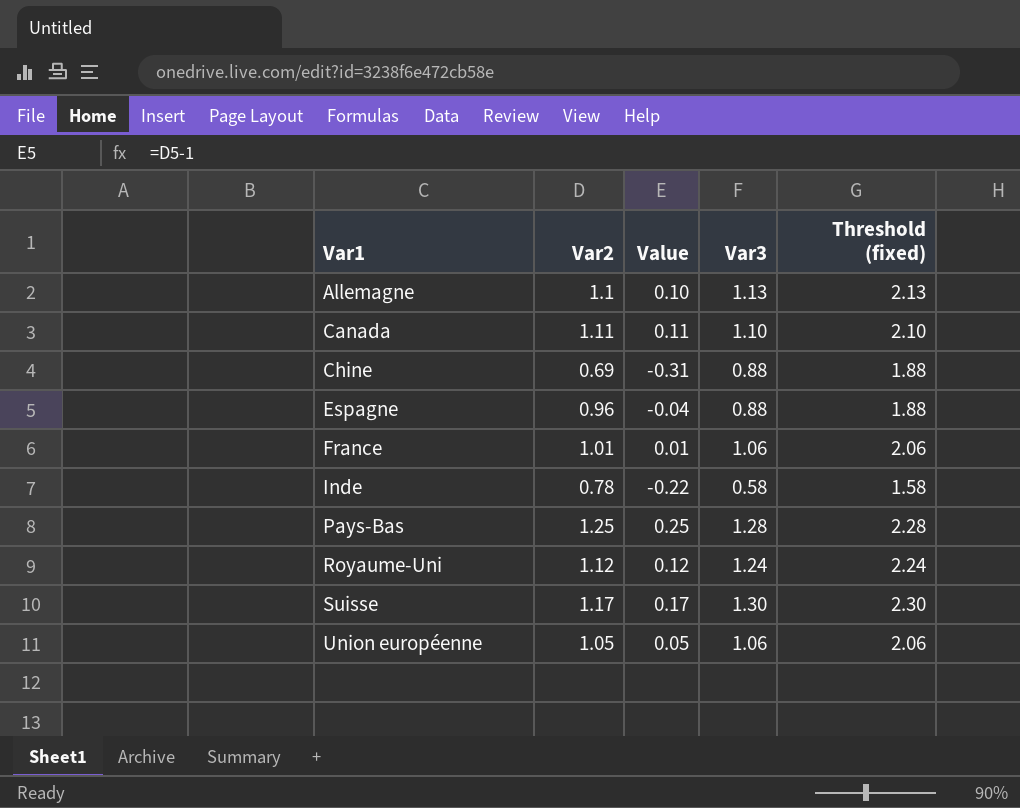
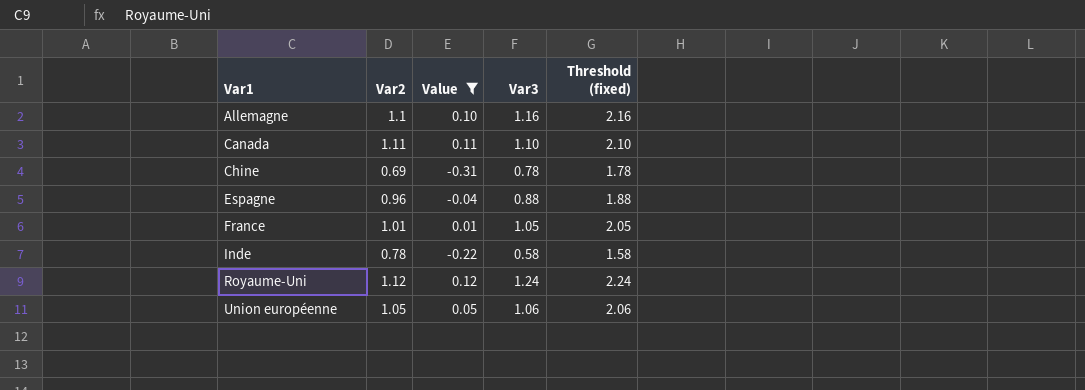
filter: none -> Value <= 0.12
Allemagne | Var3: 1.13 -> 1.16
Allemagne | Threshold (fixed): 2.13 -> 2.16
Chine | Var3: 0.88 -> 0.78
Chine | Threshold (fixed): 1.88 -> 1.78
France | Var3: 1.06 -> 1.05
France | Threshold (fixed): 2.06 -> 2.05

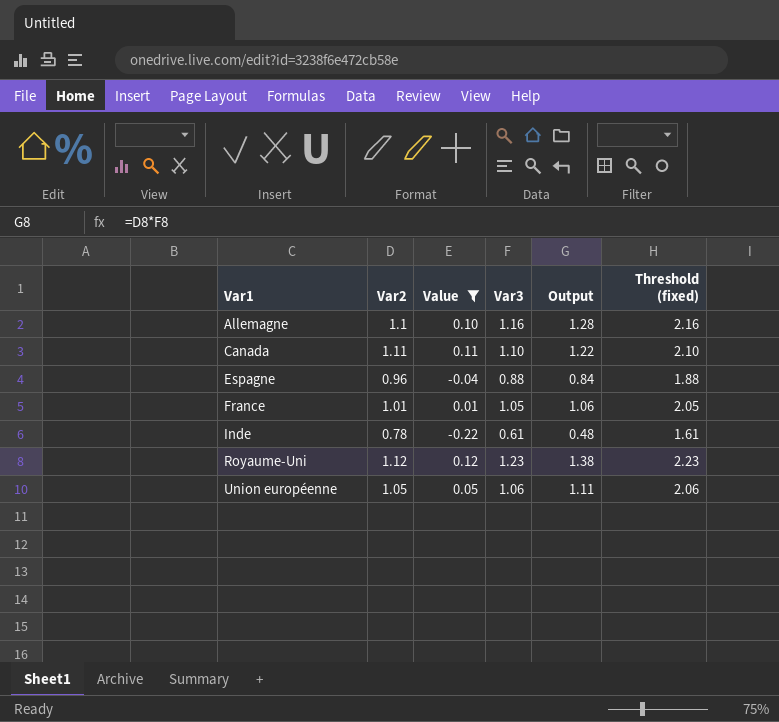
column Output | formula: none -> [Var2] * [Var3]
row Chine: 0.69 | -0.31 | 0.78 | 1.78 -> none
Inde | Var3: 0.58 -> 0.61
Inde | Threshold (fixed): 1.58 -> 1.61
Royaume-Uni | Var3: 1.24 -> 1.23
Royaume-Uni | Threshold (fixed): 2.24 -> 2.23

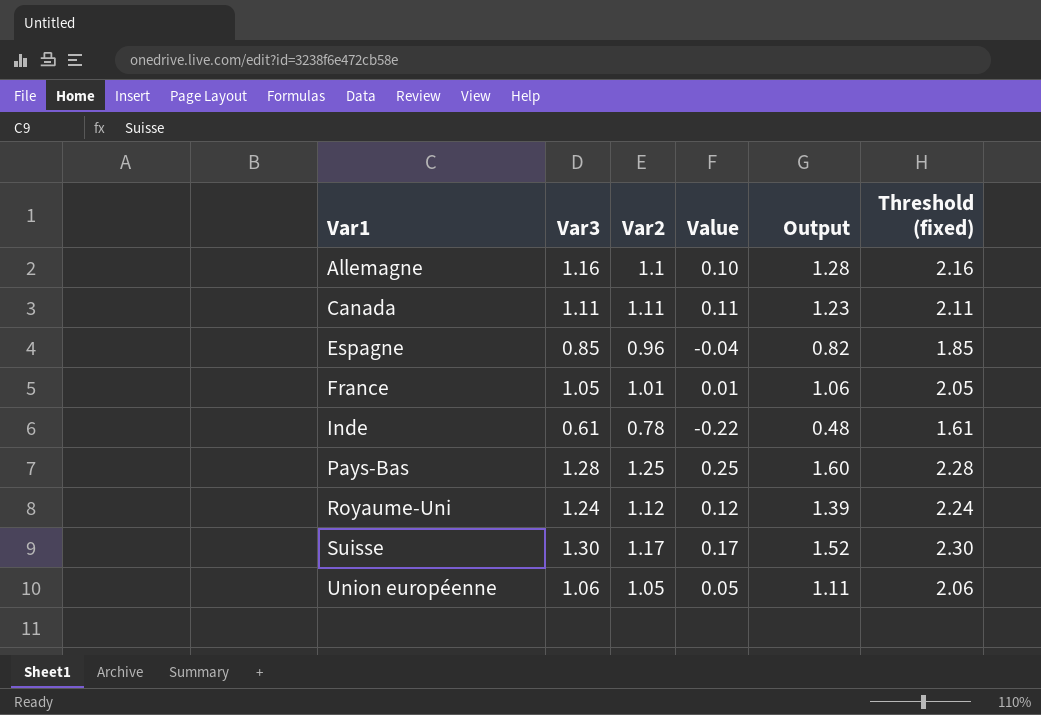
filter: Value <= 0.12 -> none
column Var3 | position: 4 -> 2
Canada | Var3: 1.10 -> 1.11
Canada | Output: 1.22 -> 1.23
Canada | Threshold (fixed): 2.10 -> 2.11
Espagne | Var3: 0.88 -> 0.85
Espagne | Output: 0.84 -> 0.82
Espagne | Threshold (fixed): 1.88 -> 1.85
Royaume-Uni | Var3: 1.23 -> 1.24
Royaume-Uni | Output: 1.38 -> 1.39
Royaume-Uni | Threshold (fixed): 2.23 -> 2.24

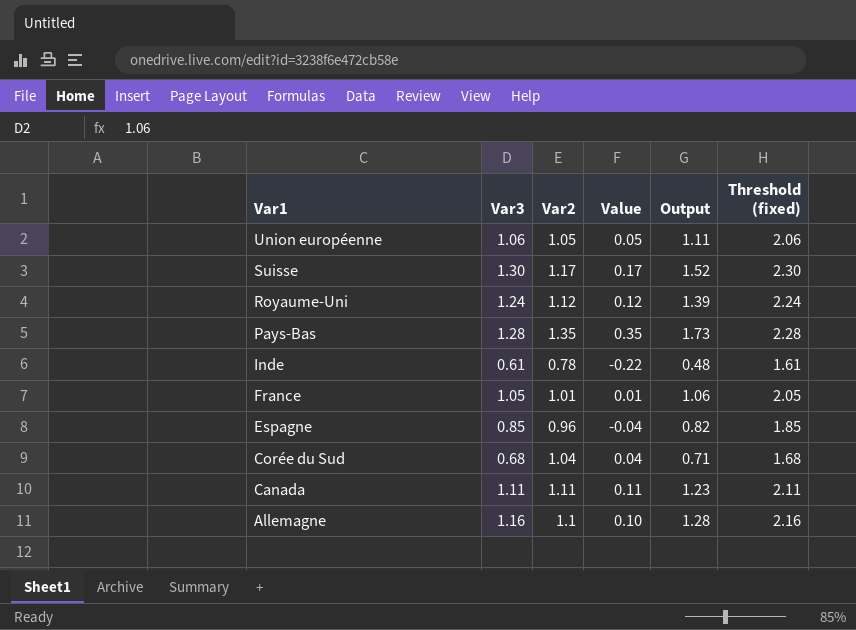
row order: Var1 ascending -> Var1 descending
Pays-Bas | Var2: 1.25 -> 1.35
Pays-Bas | Value: 0.25 -> 0.35
Pays-Bas | Output: 1.60 -> 1.73
row Corée du Sud: none -> 0.68 | 1.04 | 0.04 | 0.71 | 1.68

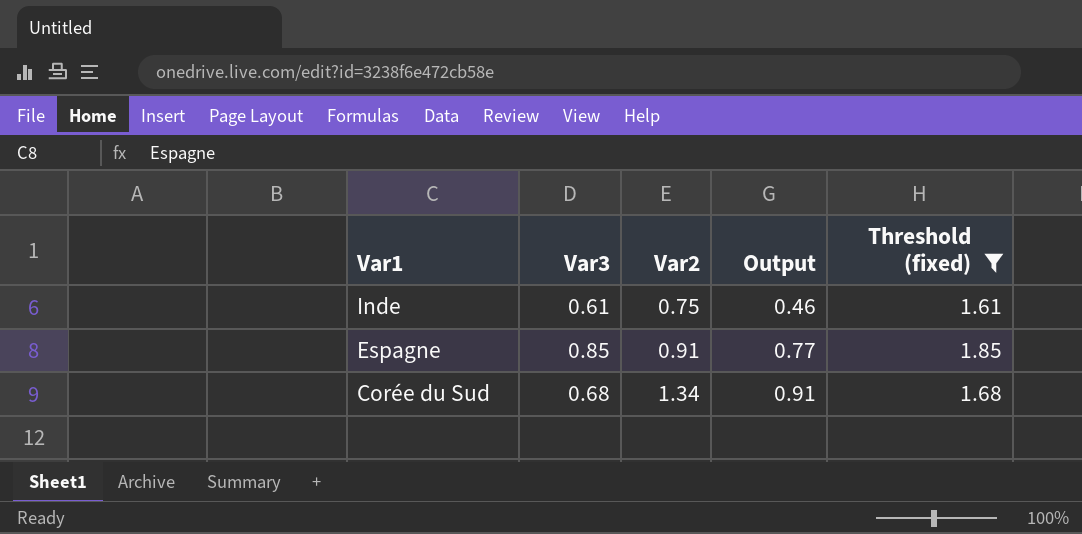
filter: none -> Threshold (fixed) <= 1.85
column Value | formula: [Var2] - 1 -> none
Inde | Var2: 0.78 -> 0.75
Inde | Output: 0.48 -> 0.46
Espagne | Var2: 0.96 -> 0.91
Espagne | Output: 0.82 -> 0.77
Corée du Sud | Var2: 1.04 -> 1.34
Corée du Sud | Output: 0.71 -> 0.91

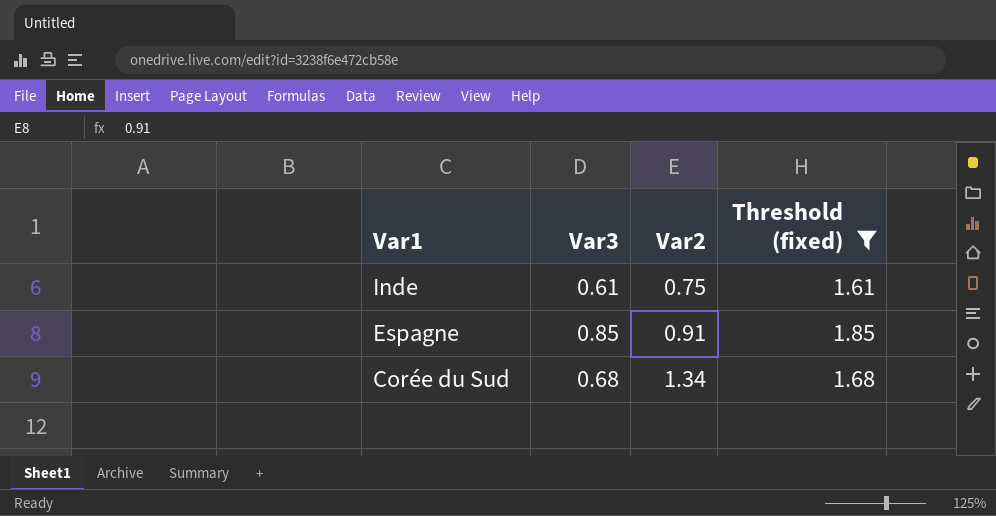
column Output | formula: [Var3] * [Var2] -> none

